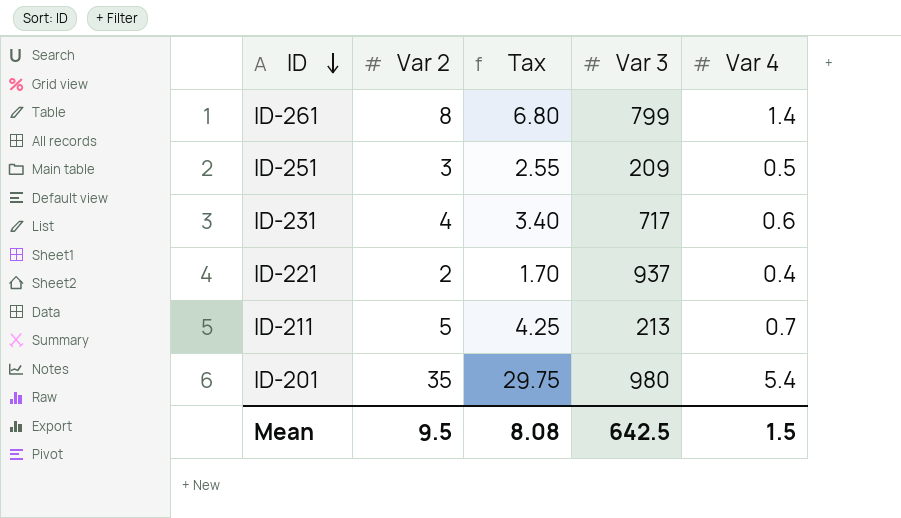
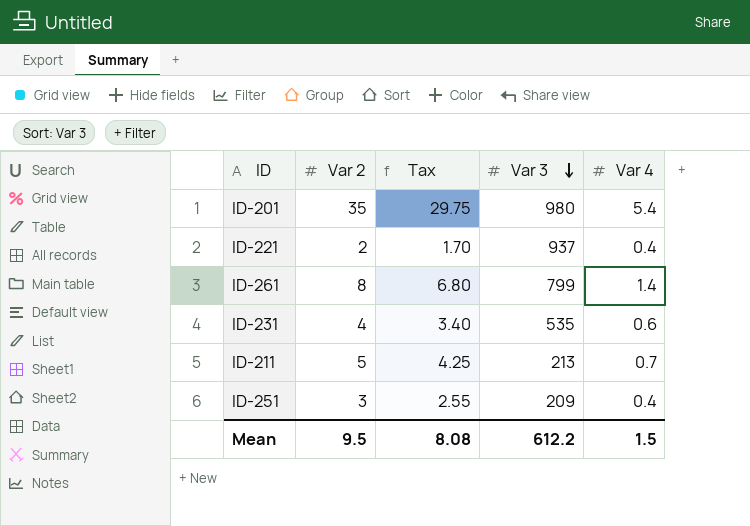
row order: ID descending -> Var 3 descending
ID-231 | Var 3: 717 -> 535
ID-251 | Var 4: 0.5 -> 0.4
Mean | Var 3: 642.5 -> 612.2

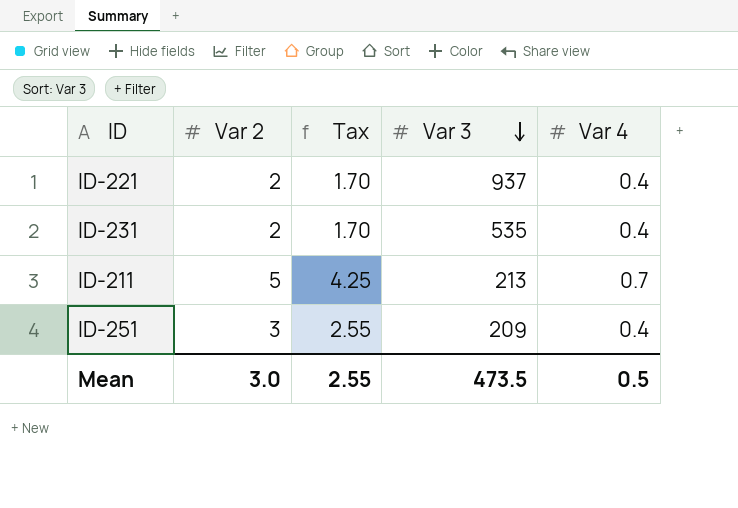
row ID-201: 35 | 29.75 | 980 | 5.4 -> none
row ID-261: 8 | 6.80 | 799 | 1.4 -> none
ID-231 | Var 2: 4 -> 2
ID-231 | Tax: 3.40 -> 1.70
ID-231 | Var 4: 0.6 -> 0.4
Mean | Var 2: 9.5 -> 3.0
Mean | Tax: 8.08 -> 2.55
Mean | Var 3: 612.2 -> 473.5
Mean | Var 4: 1.5 -> 0.5

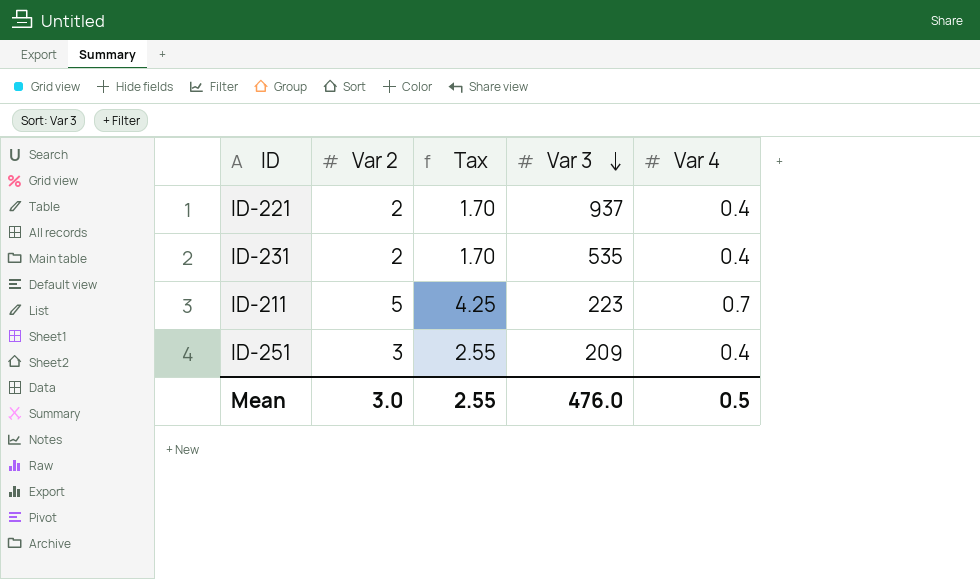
ID-211 | Var 3: 213 -> 223
Mean | Var 3: 473.5 -> 476.0

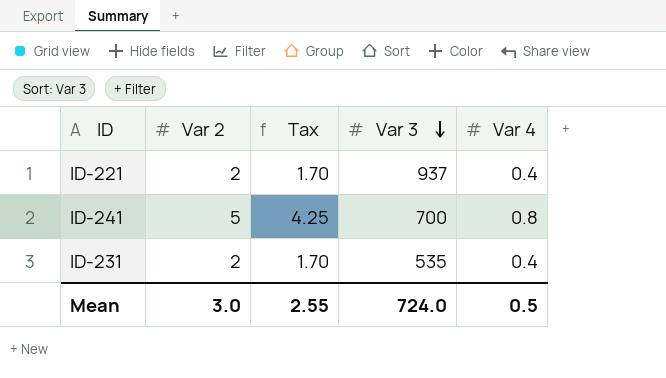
row ID-211: 5 | 4.25 | 223 | 0.7 -> none
row ID-251: 3 | 2.55 | 209 | 0.4 -> none
row ID-241: none -> 5 | 4.25 | 700 | 0.8
Mean | Var 3: 476.0 -> 724.0

